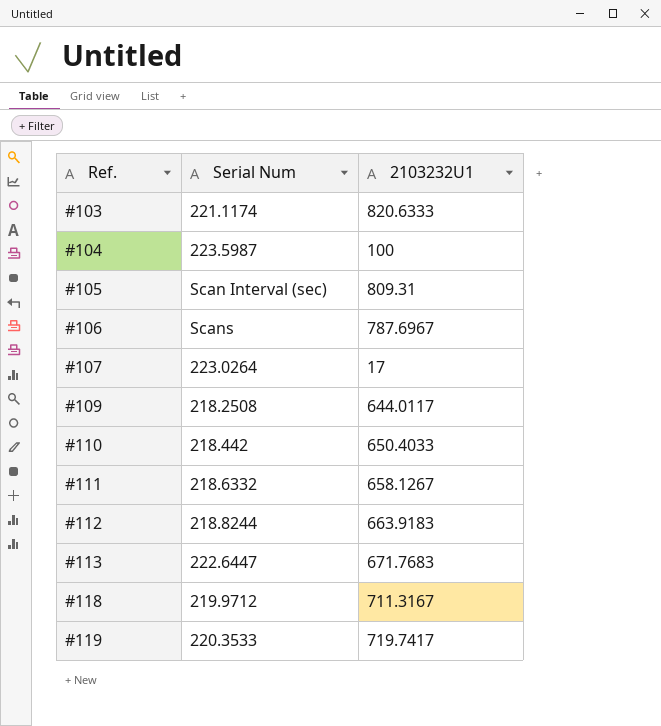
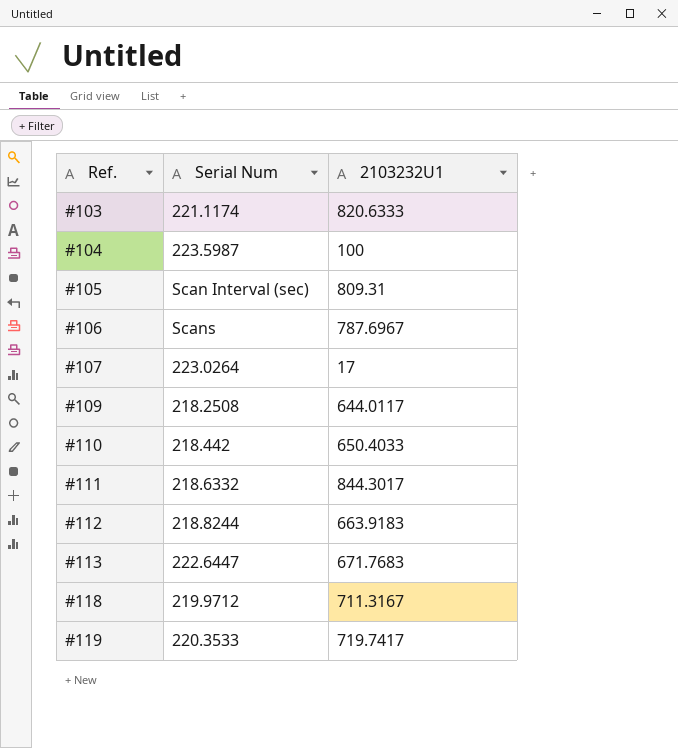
#111 | 2103232U1: 658.1267 -> 844.3017

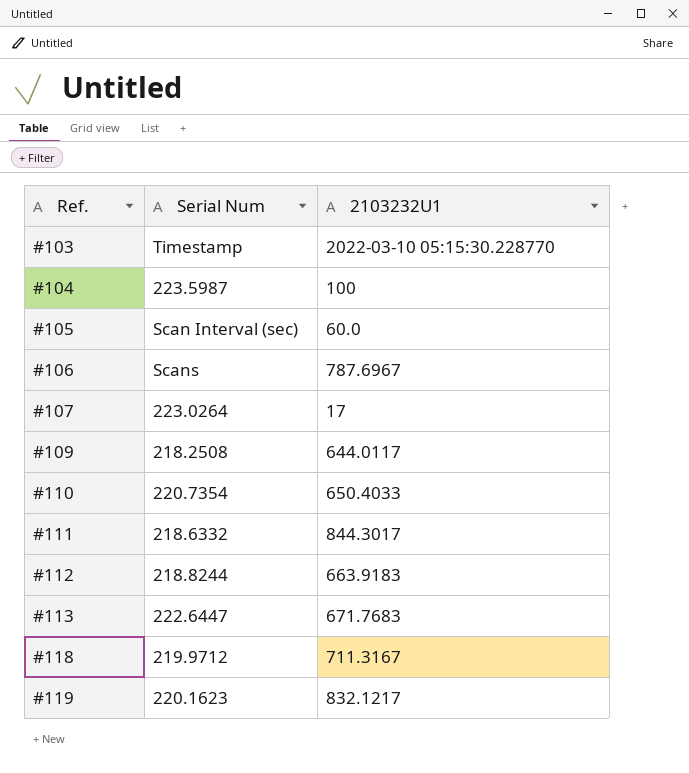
#103 | Serial Num: 221.1174 -> Timestamp
#103 | 2103232U1: 820.6333 -> 2022-03-10 05:15:30.228770
#105 | 2103232U1: 809.31 -> 60.0
#110 | Serial Num: 218.442 -> 220.7354
#119 | Serial Num: 220.3533 -> 220.1623
#119 | 2103232U1: 719.7417 -> 832.1217

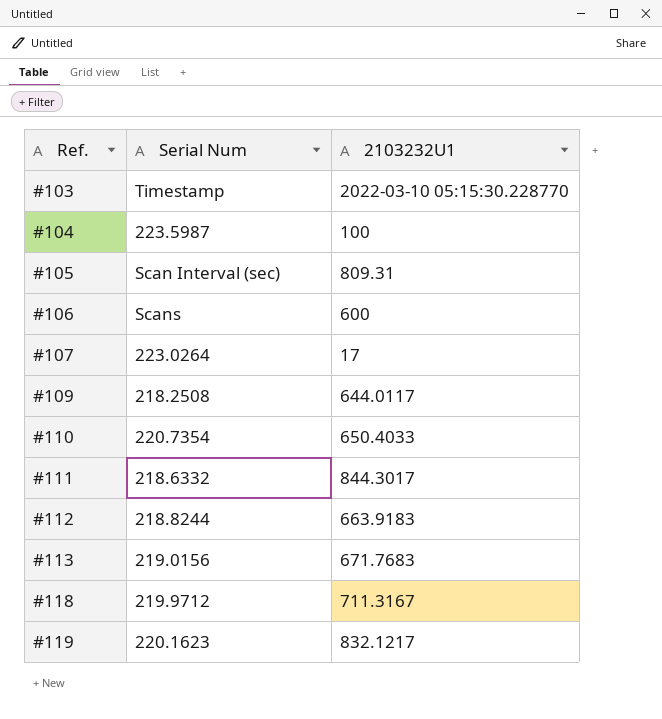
#105 | 2103232U1: 60.0 -> 809.31
#106 | 2103232U1: 787.6967 -> 600
#113 | Serial Num: 222.6447 -> 219.0156

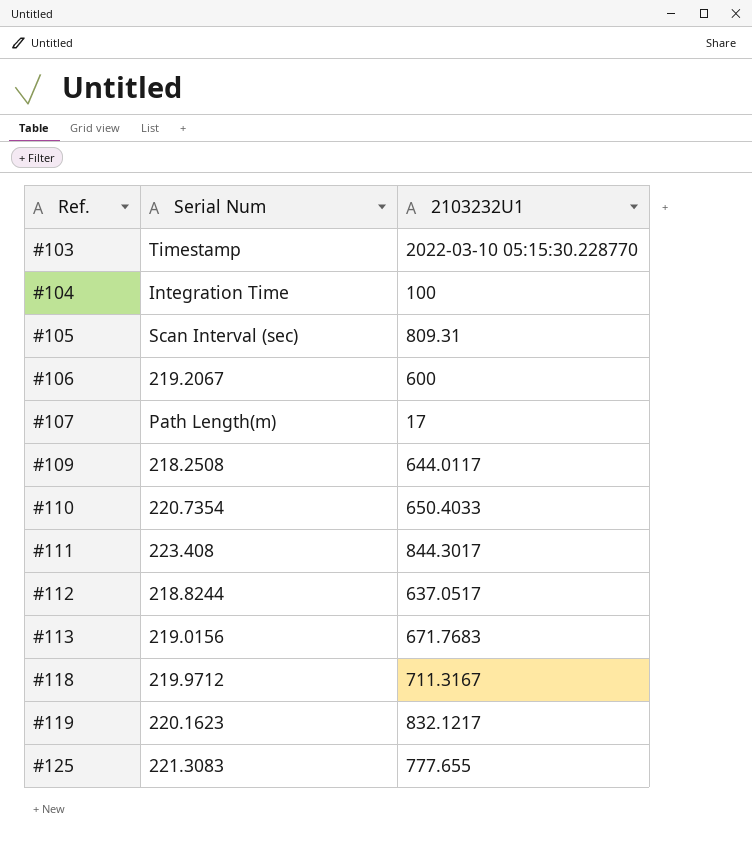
#104 | Serial Num: 223.5987 -> Integration Time
#106 | Serial Num: Scans -> 219.2067
#107 | Serial Num: 223.0264 -> Path Length(m)
#111 | Serial Num: 218.6332 -> 223.408
#112 | 2103232U1: 663.9183 -> 637.0517
row #125: none -> 221.3083 | 777.655

